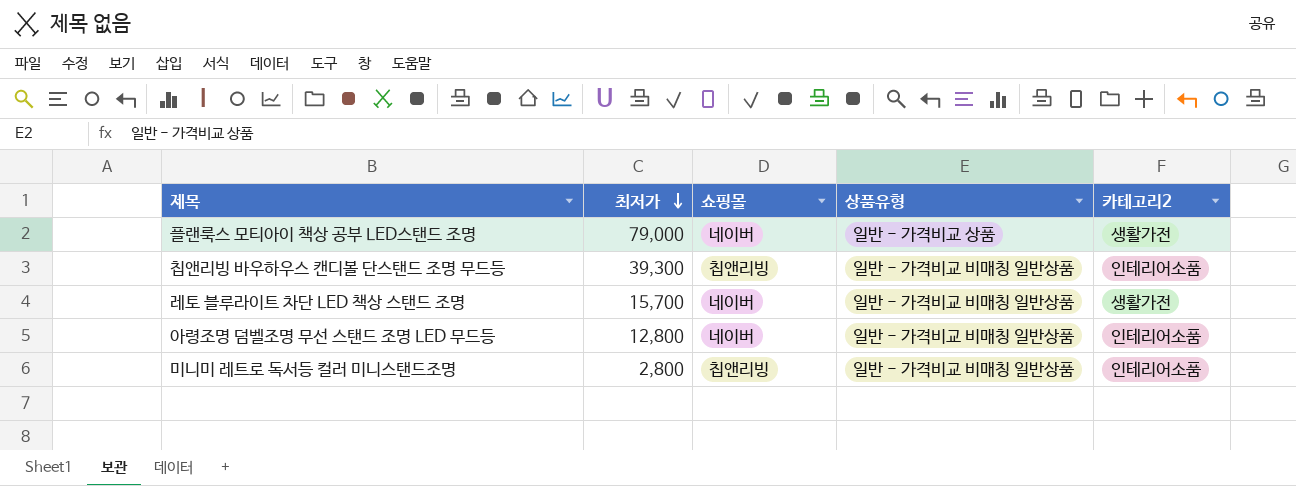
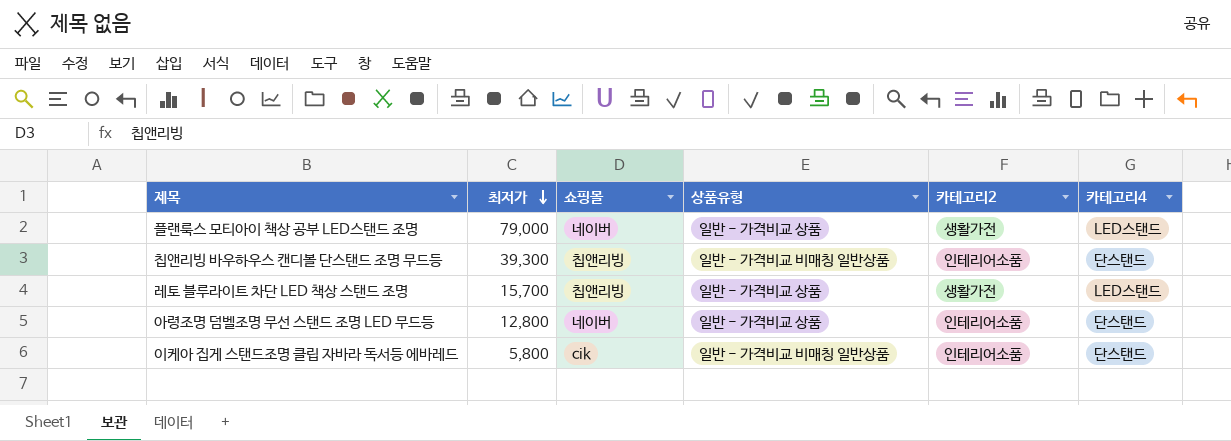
column 카테고리4 | position: none -> 6
row 미니미 레트로 독서등 컬러 미니스탠드조명: 2,800 | 칩앤리빙 | 일반 - 가격비교 비매칭 일반상품 | 인테리어소품 -> none
레토 블루라이트 차단 LED 책상 스탠드 조명 | 쇼핑몰: 네이버 -> 칩앤리빙
레토 블루라이트 차단 LED 책상 스탠드 조명 | 상품유형: 일반 - 가격비교 비매칭 일반상품 -> 일반 - 가격비교 상품
아령조명 덤벨조명 무선 스탠드 조명 LED 무드등 | 상품유형: 일반 - 가격비교 비매칭 일반상품 -> 일반 - 가격비교 상품
row 이케아 집게 스탠드조명 클립 자바라 독서등 에바레드: none -> 5,800 | cik | 일반 - 가격비교 비매칭 일반상품 | 인테리어소품 | 단스탠드

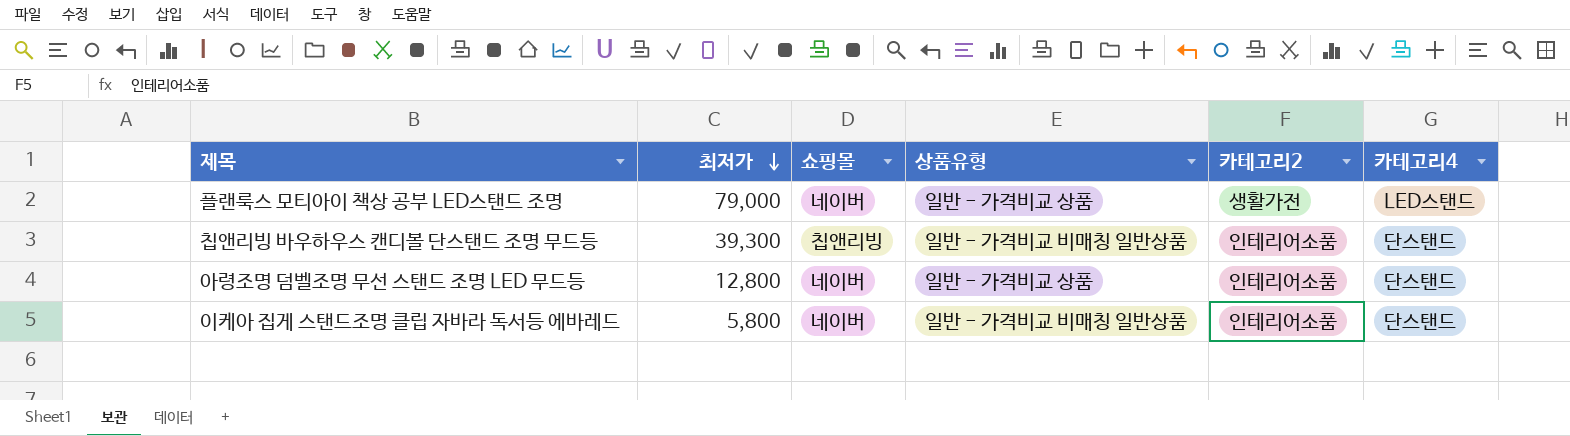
row 레토 블루라이트 차단 LED 책상 스탠드 조명: 15,700 | 칩앤리빙 | 일반 - 가격비교 상품 | 생활가전 | LED스탠드 -> none
이케아 집게 스탠드조명 클립 자바라 독서등 에바레드 | 쇼핑몰: cik -> 네이버

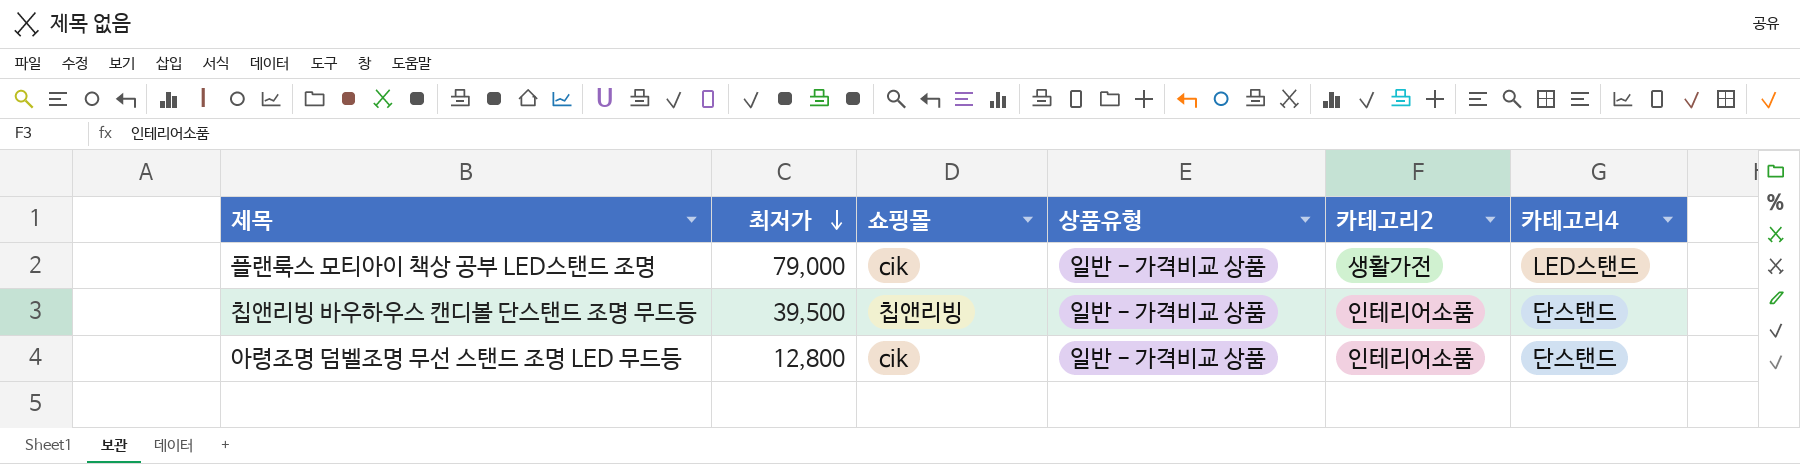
row 이케아 집게 스탠드조명 클립 자바라 독서등 에바레드: 5,800 | 네이버 | 일반 - 가격비교 비매칭 일반상품 | 인테리어소품 | 단스탠드 -> none
플랜룩스 모티아이 책상 공부 LED스탠드 조명 | 쇼핑몰: 네이버 -> cik
칩앤리빙 바우하우스 캔디볼 단스탠드 조명 무드등 | 최저가: 39,300 -> 39,500
칩앤리빙 바우하우스 캔디볼 단스탠드 조명 무드등 | 상품유형: 일반 - 가격비교 비매칭 일반상품 -> 일반 - 가격비교 상품
아령조명 덤벨조명 무선 스탠드 조명 LED 무드등 | 쇼핑몰: 네이버 -> cik

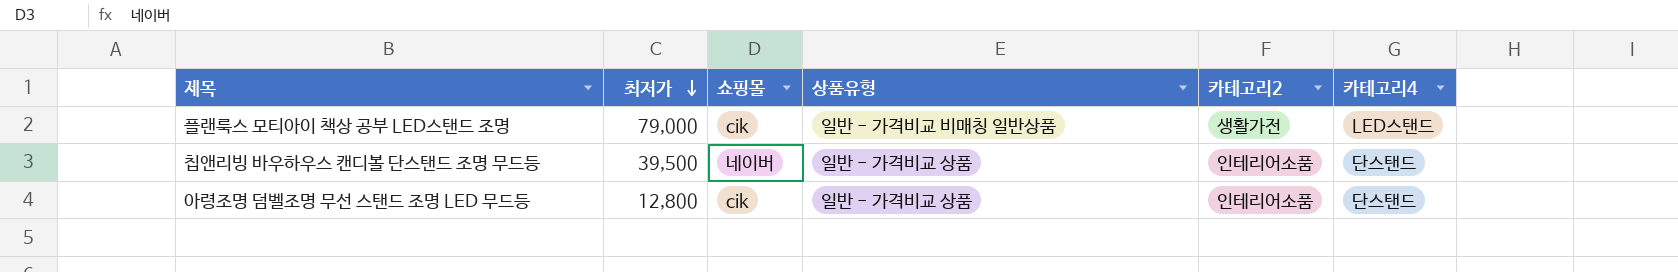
플랜룩스 모티아이 책상 공부 LED스탠드 조명 | 상품유형: 일반 - 가격비교 상품 -> 일반 - 가격비교 비매칭 일반상품
칩앤리빙 바우하우스 캔디볼 단스탠드 조명 무드등 | 쇼핑몰: 칩앤리빙 -> 네이버

